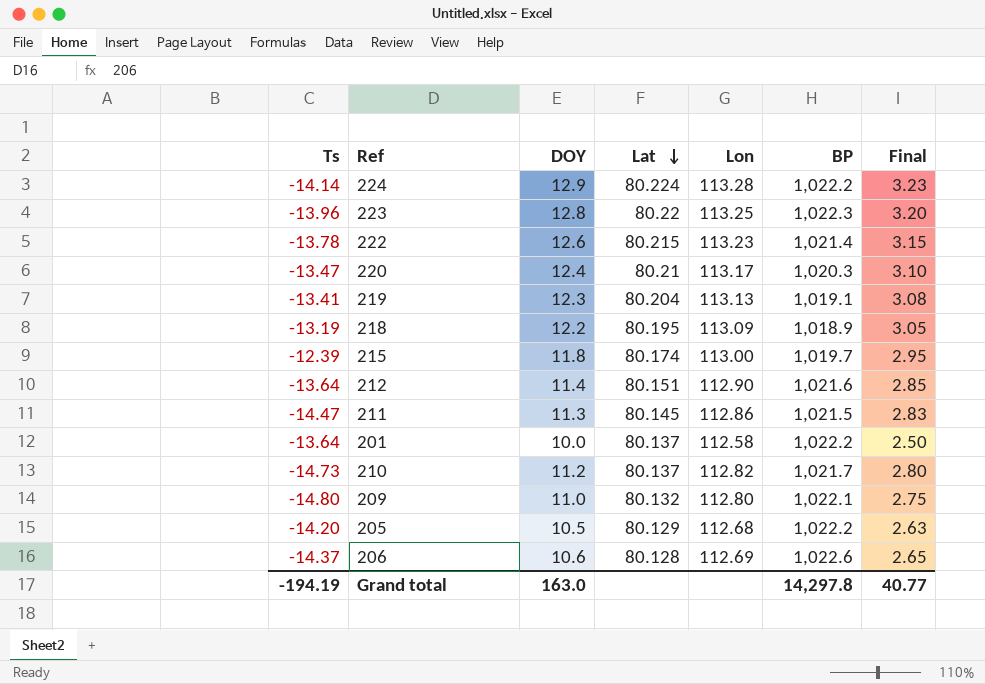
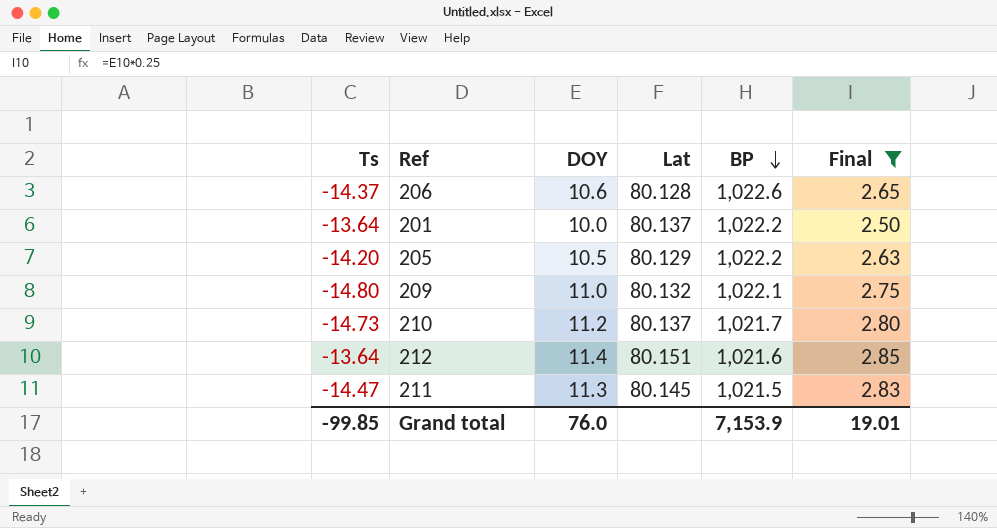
filter: none -> Final <= 2.85
row order: Lat descending -> BP descending
column Lon | position: 5 -> none
Grand total | Ts: -194.19 -> -99.85
Grand total | DOY: 163.0 -> 76.0
Grand total | BP: 14,297.8 -> 7,153.9
Grand total | Final: 40.77 -> 19.01

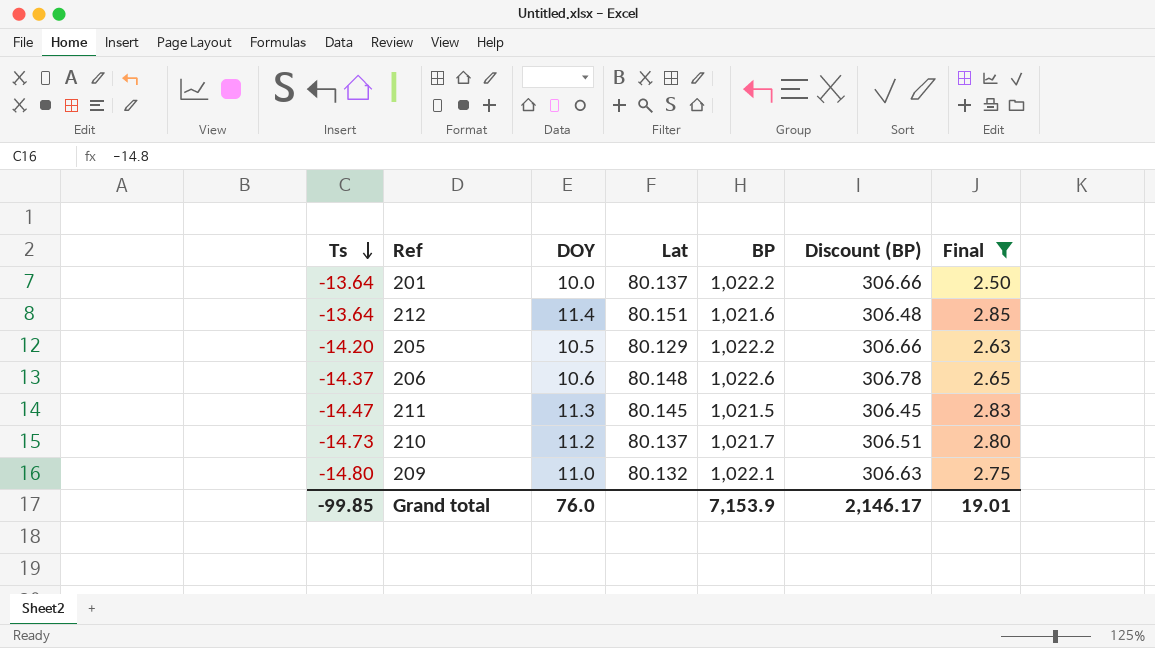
row order: BP descending -> Ts descending
column Discount (BP) | formula: none -> [BP] * 0.3
206 | Lat: 80.128 -> 80.148

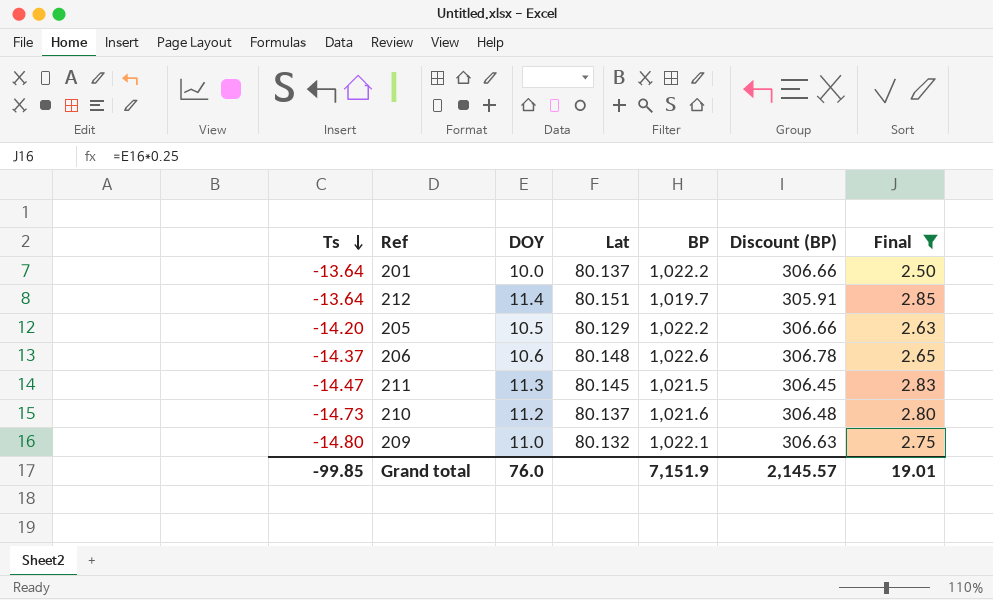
212 | BP: 1,021.6 -> 1,019.7
212 | Discount (BP): 306.48 -> 305.91
210 | BP: 1,021.7 -> 1,021.6
210 | Discount (BP): 306.51 -> 306.48
Grand total | BP: 7,153.9 -> 7,151.9
Grand total | Discount (BP): 2,146.17 -> 2,145.57

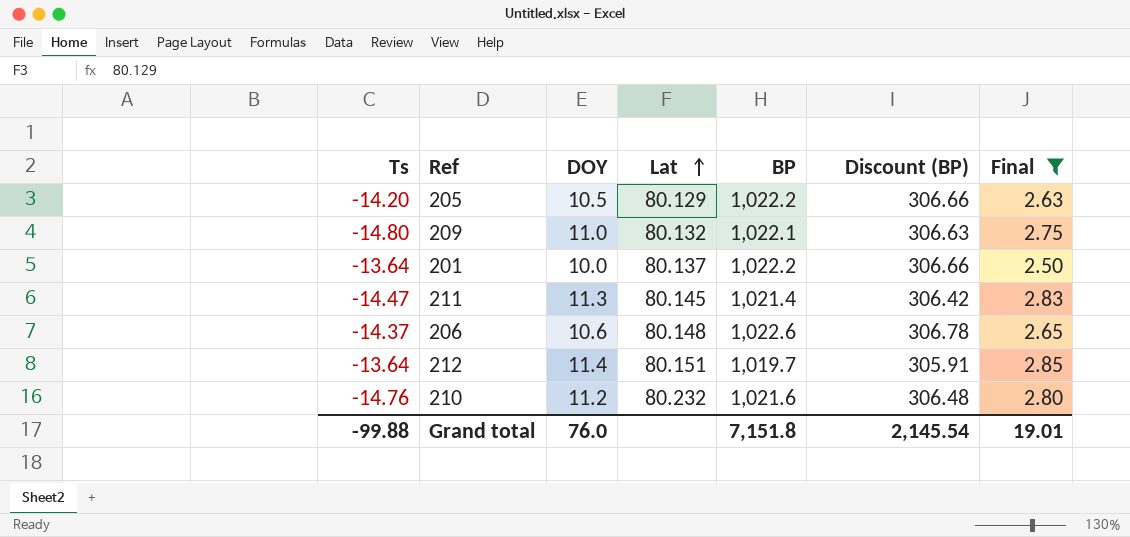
row order: Ts descending -> Lat ascending
211 | BP: 1,021.5 -> 1,021.4
211 | Discount (BP): 306.45 -> 306.42
210 | Ts: -14.73 -> -14.76
210 | Lat: 80.137 -> 80.232
Grand total | Ts: -99.85 -> -99.88
Grand total | BP: 7,151.9 -> 7,151.8
Grand total | Discount (BP): 2,145.57 -> 2,145.54

